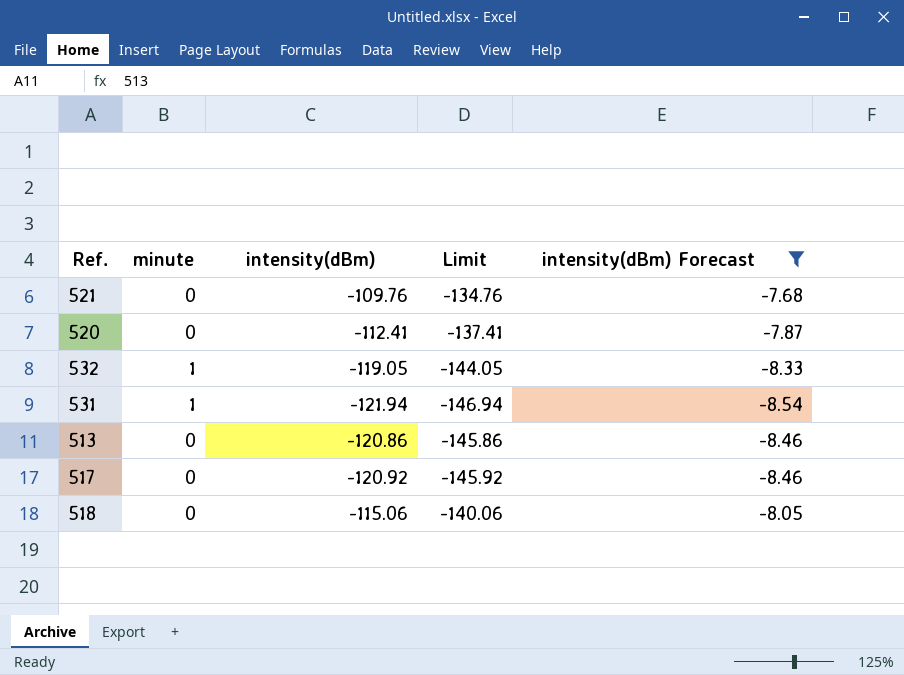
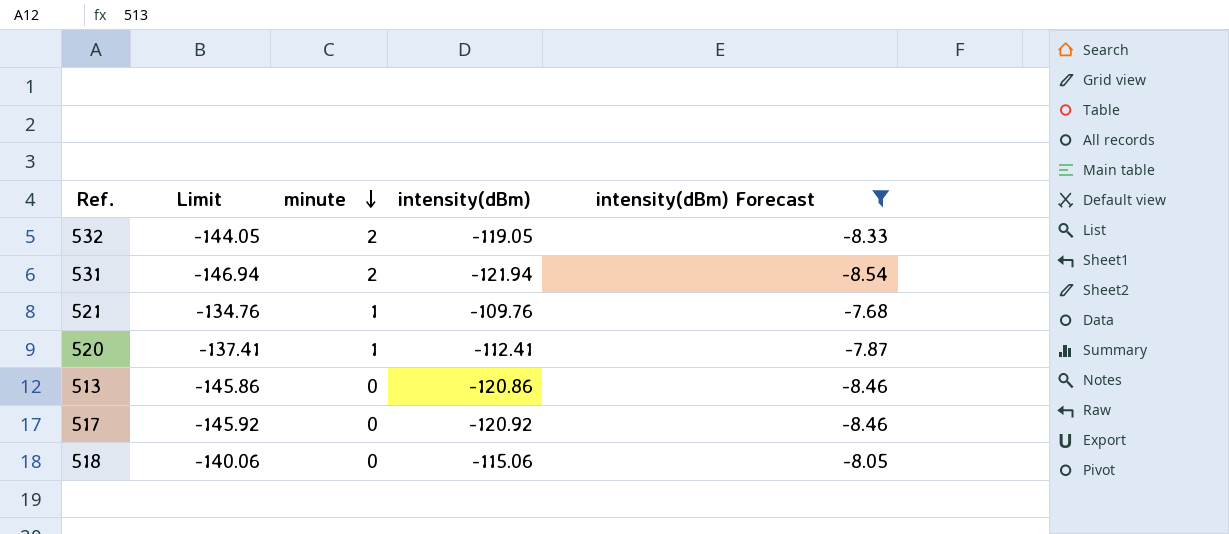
row order: none -> minute descending
column Limit | position: 4 -> 2
532 | minute: 1 -> 2
531 | minute: 1 -> 2
521 | minute: 0 -> 1
520 | minute: 0 -> 1

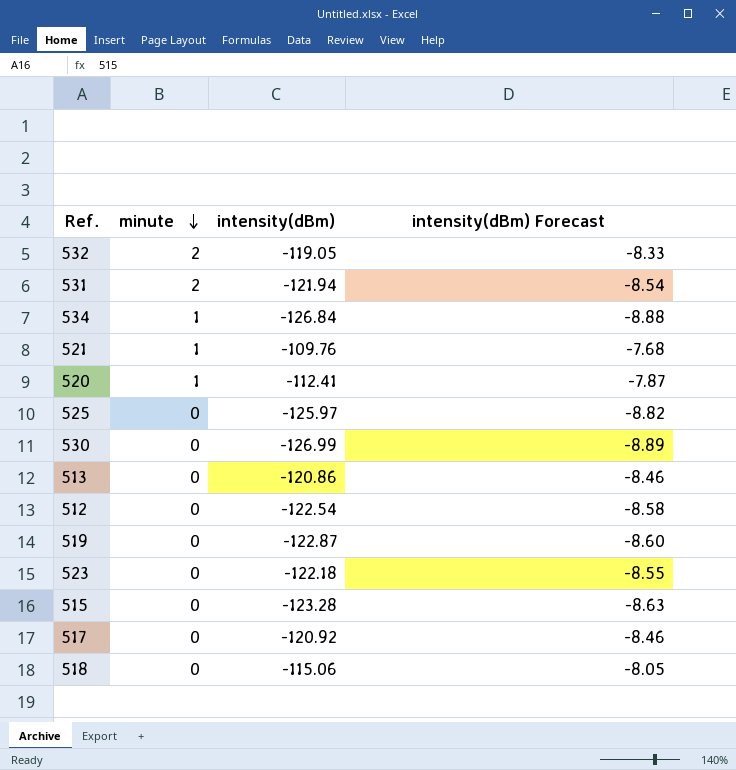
filter: intensity(dBm) Forecast >= -8.54 -> none
column Limit | formula: [intensity(dBm)] - 25 -> none

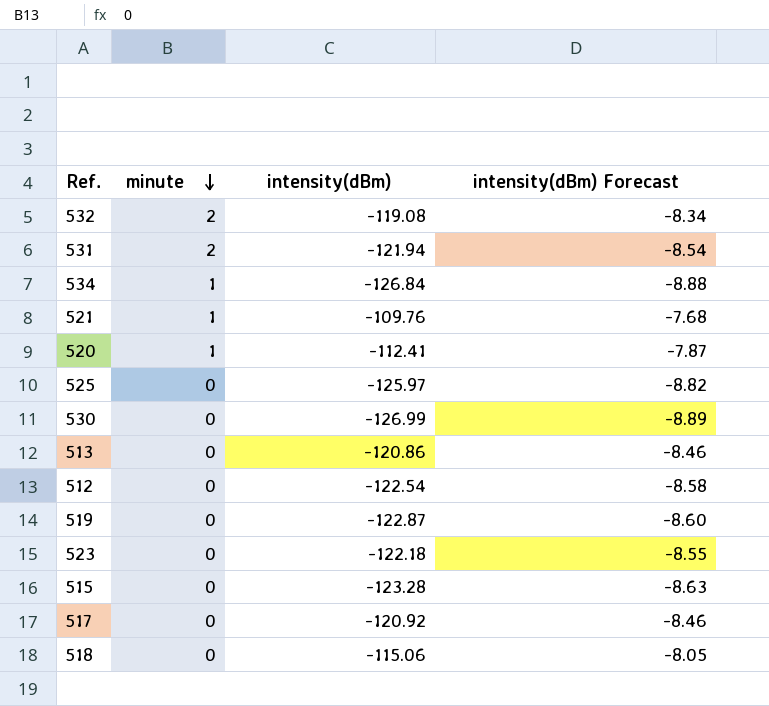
532 | intensity(dBm): -119.05 -> -119.08
532 | intensity(dBm) Forecast: -8.33 -> -8.34

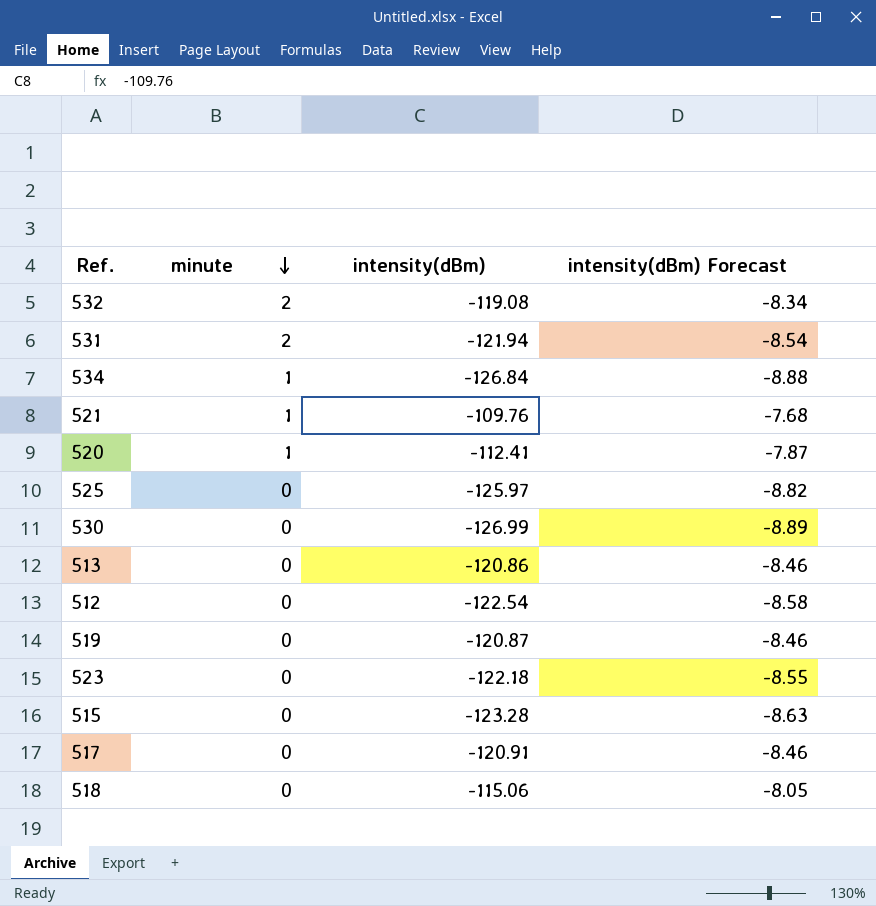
519 | intensity(dBm): -122.87 -> -120.87
519 | intensity(dBm) Forecast: -8.60 -> -8.46
517 | intensity(dBm): -120.92 -> -120.91

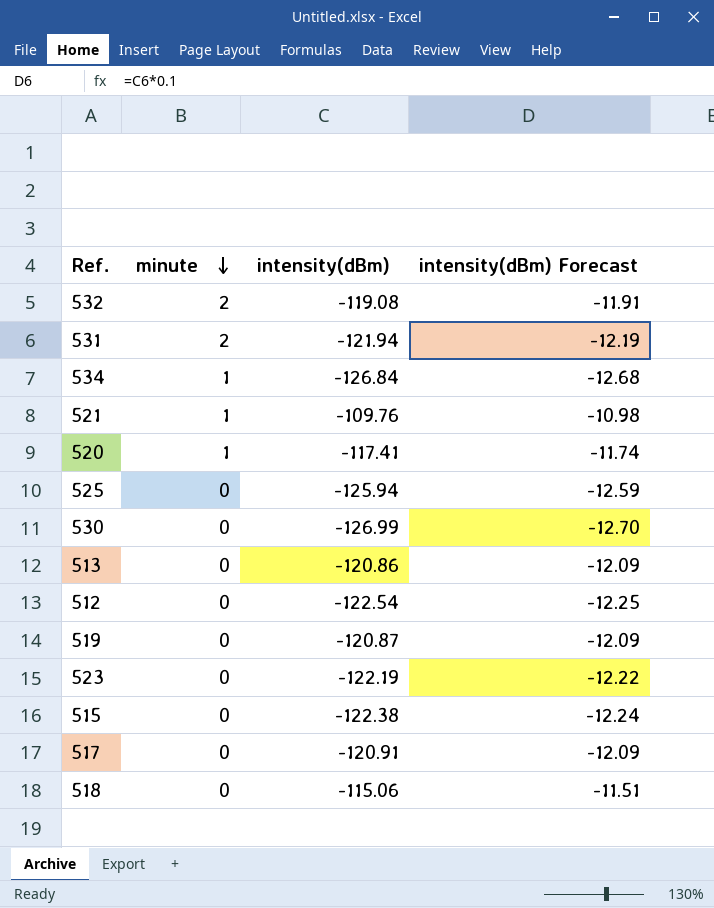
column intensity(dBm) Forecast | formula: [intensity(dBm)] * 0.07 -> [intensity(dBm)] * 0.1
520 | intensity(dBm): -112.41 -> -117.41
525 | intensity(dBm): -125.97 -> -125.94
523 | intensity(dBm): -122.18 -> -122.19
515 | intensity(dBm): -123.28 -> -122.38

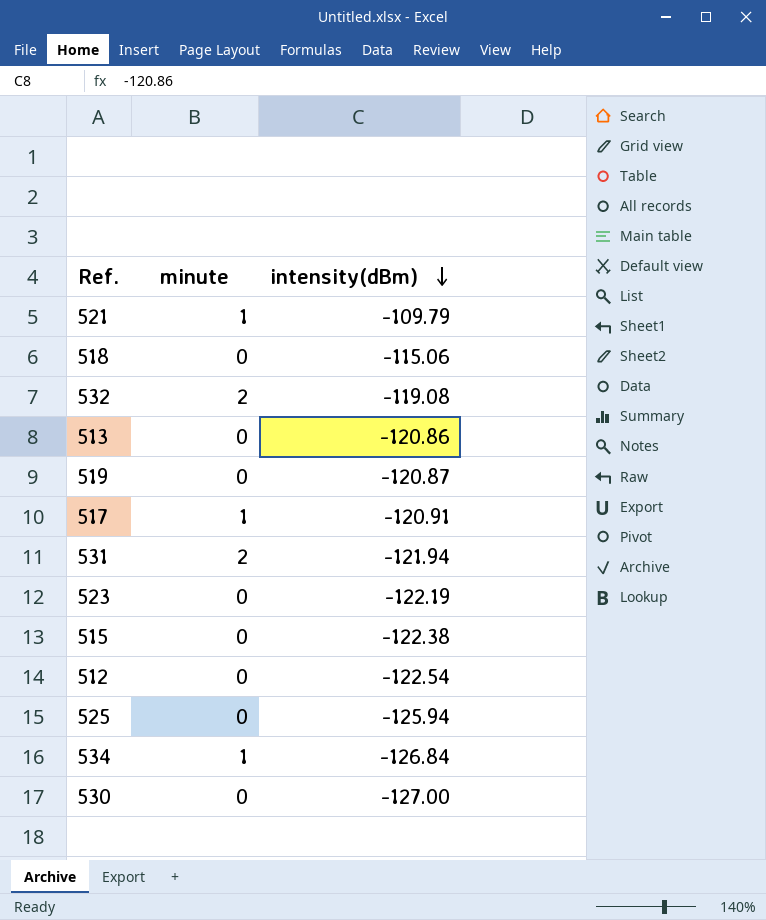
row order: minute descending -> intensity(dBm) descending
column intensity(dBm) Forecast | formula: [intensity(dBm)] * 0.1 -> none
row 520: 1 | -117.41 | -11.74 -> none
521 | intensity(dBm): -109.76 -> -109.79
517 | minute: 0 -> 1
530 | intensity(dBm): -126.99 -> -127.00

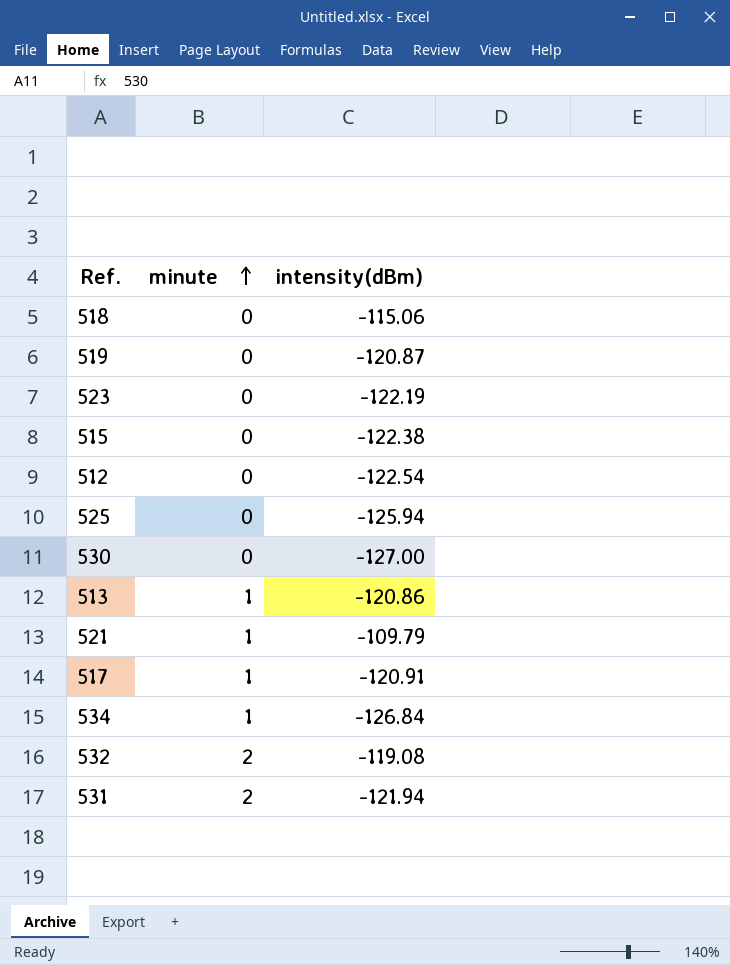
row order: intensity(dBm) descending -> minute ascending
513 | minute: 0 -> 1

